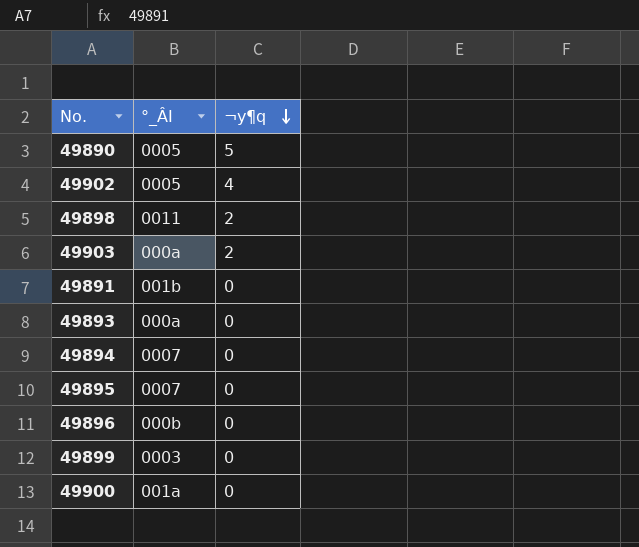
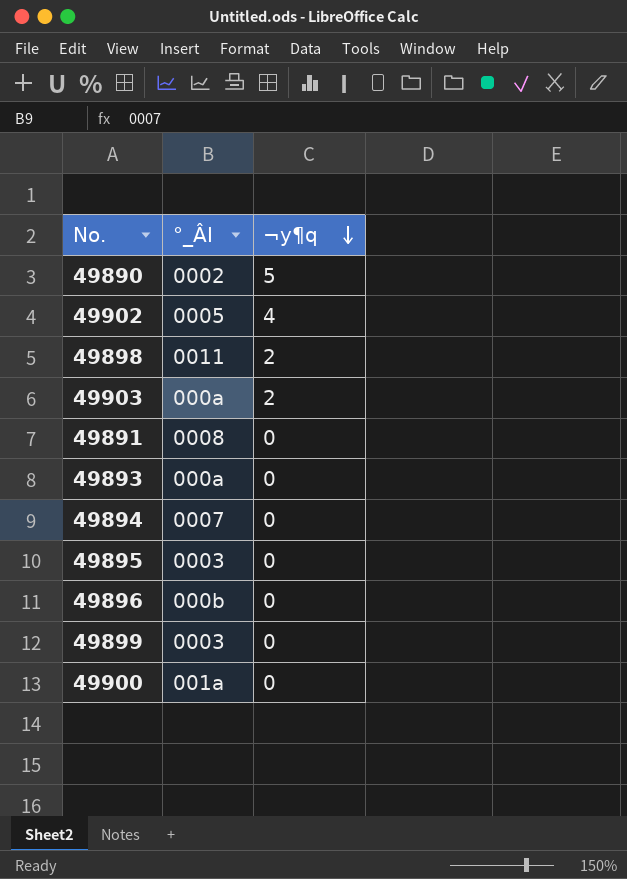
49890 | °_ÂI: 0005 -> 0002
49891 | °_ÂI: 001b -> 0008
49895 | °_ÂI: 0007 -> 0003

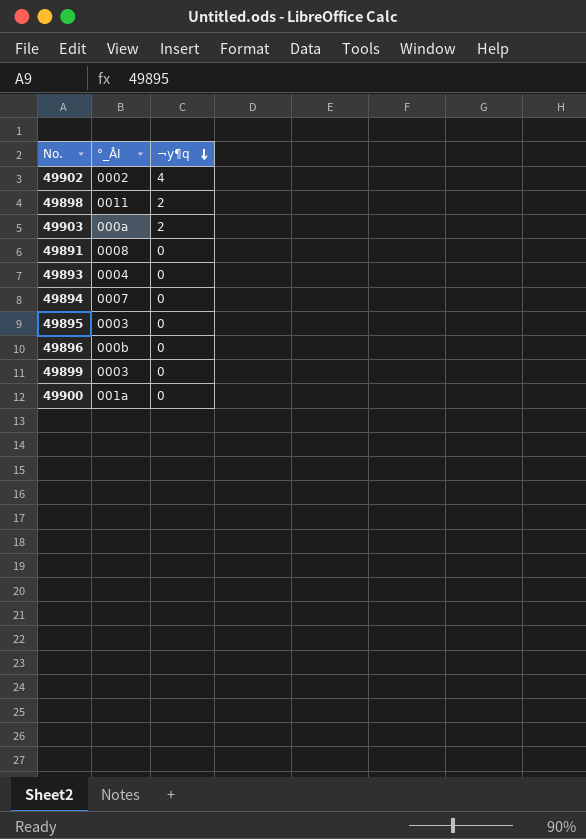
row 49890: 0002 | 5 -> none
49902 | °_ÂI: 0005 -> 0002
49893 | °_ÂI: 000a -> 0004

